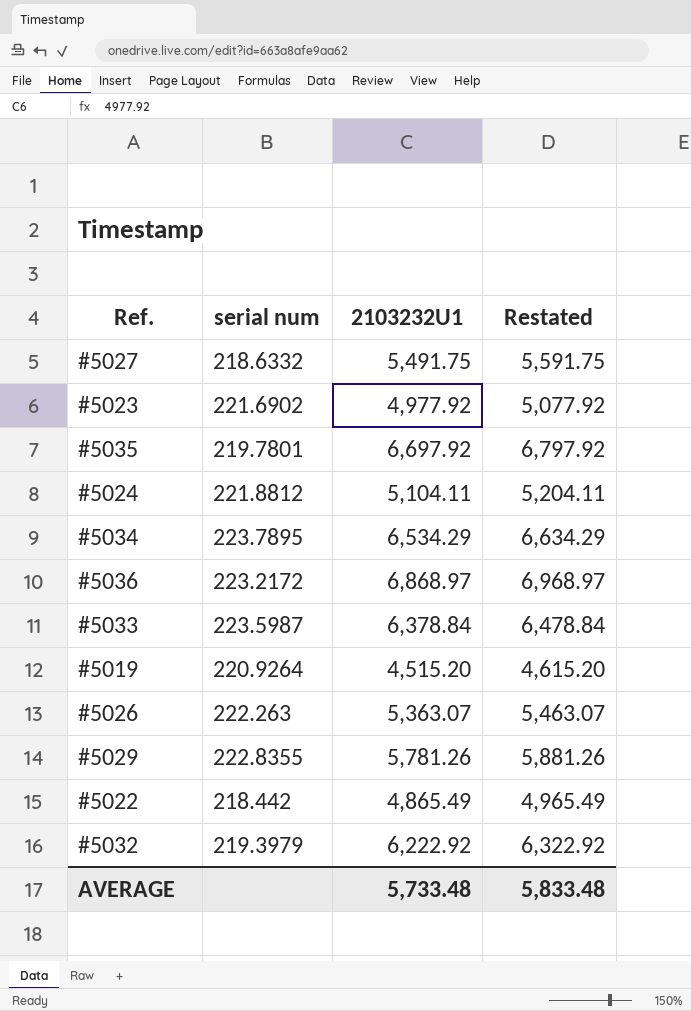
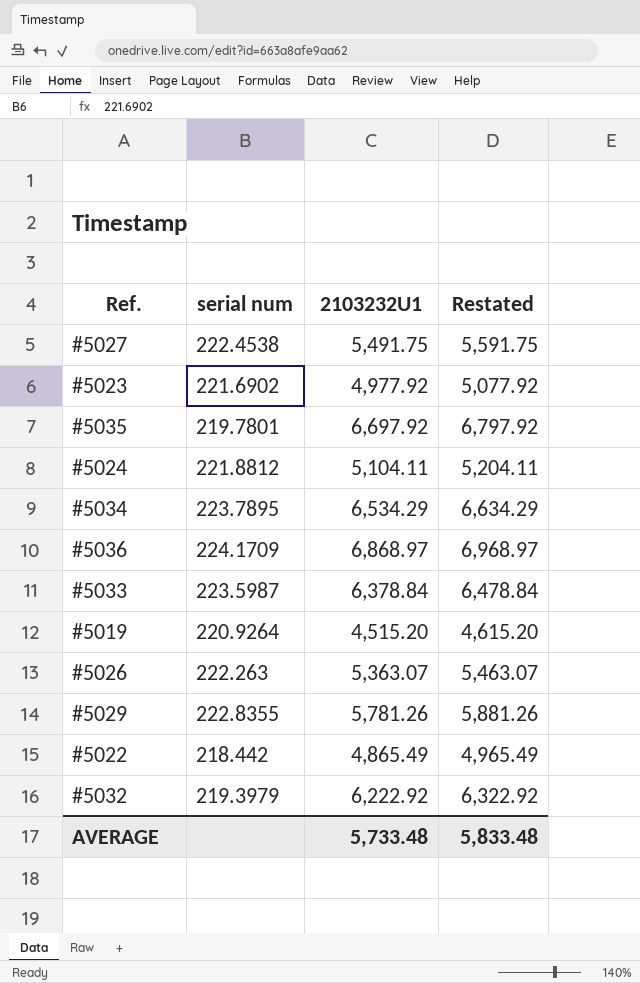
#5027 | serial num: 218.6332 -> 222.4538
#5036 | serial num: 223.2172 -> 224.1709

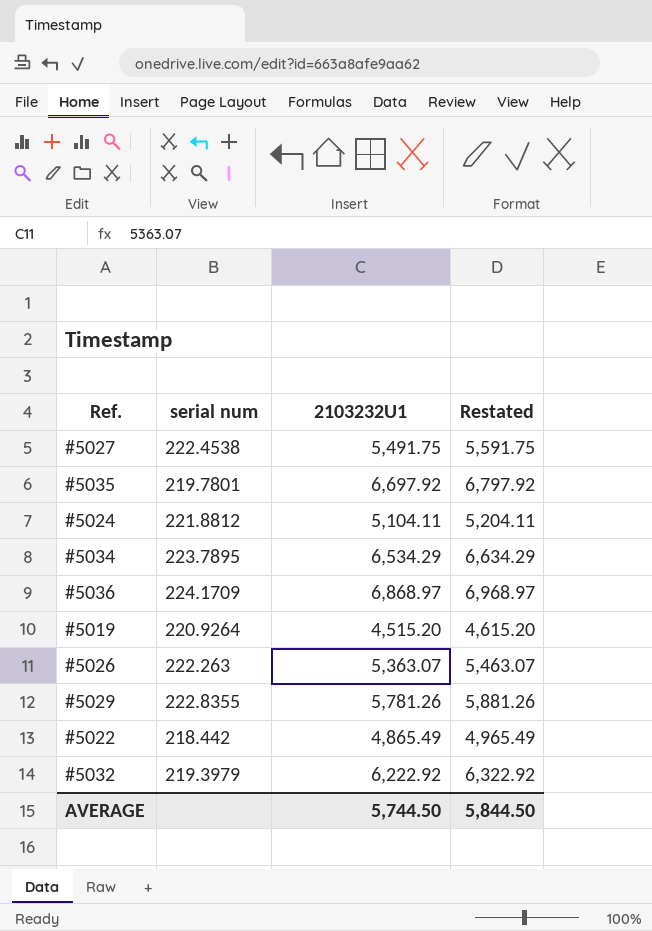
row #5023: 221.6902 | 4,977.92 | 5,077.92 -> none
row #5033: 223.5987 | 6,378.84 | 6,478.84 -> none
AVERAGE | 2103232U1: 5,733.48 -> 5,744.50
AVERAGE | Restated: 5,833.48 -> 5,844.50

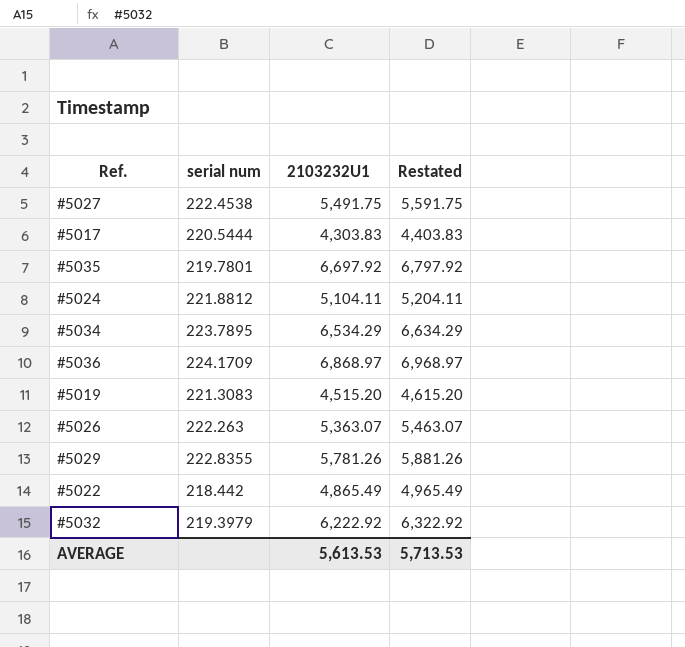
row #5017: none -> 220.5444 | 4,303.83 | 4,403.83
#5019 | serial num: 220.9264 -> 221.3083
AVERAGE | 2103232U1: 5,744.50 -> 5,613.53
AVERAGE | Restated: 5,844.50 -> 5,713.53

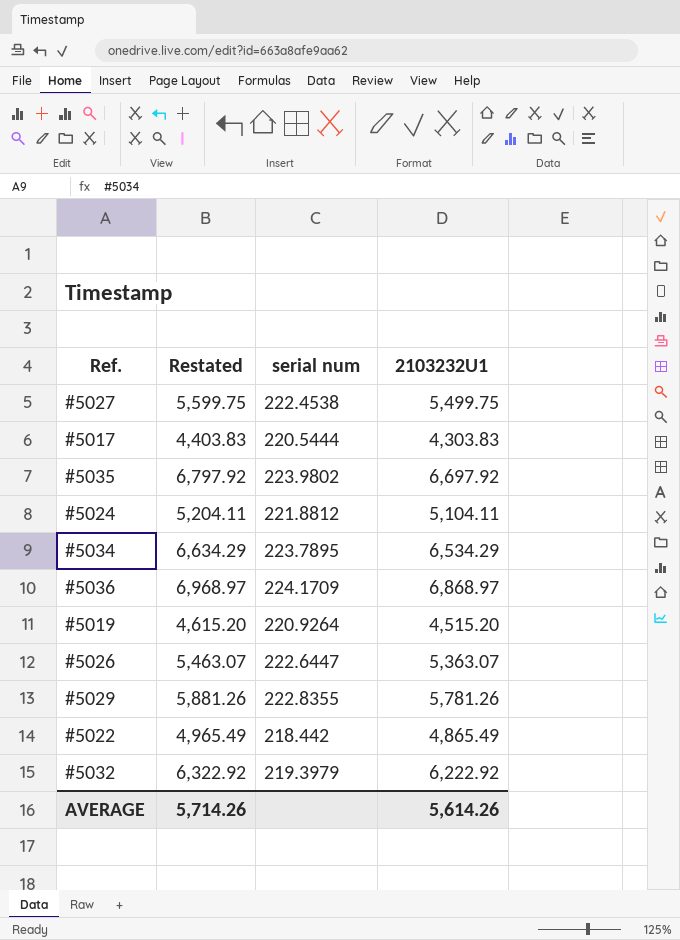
column Restated | position: 4 -> 2
#5027 | Restated: 5,591.75 -> 5,599.75
#5027 | 2103232U1: 5,491.75 -> 5,499.75
#5035 | serial num: 219.7801 -> 223.9802
#5019 | serial num: 221.3083 -> 220.9264
#5026 | serial num: 222.263 -> 222.6447
AVERAGE | Restated: 5,713.53 -> 5,714.26
AVERAGE | 2103232U1: 5,613.53 -> 5,614.26

